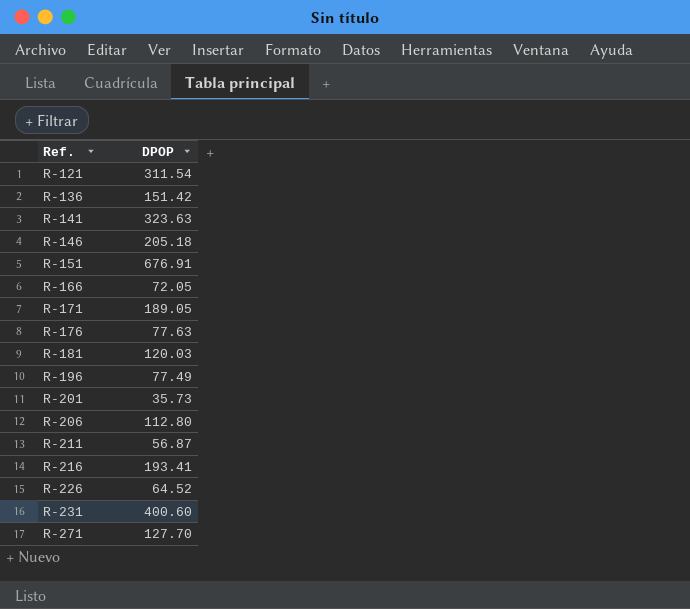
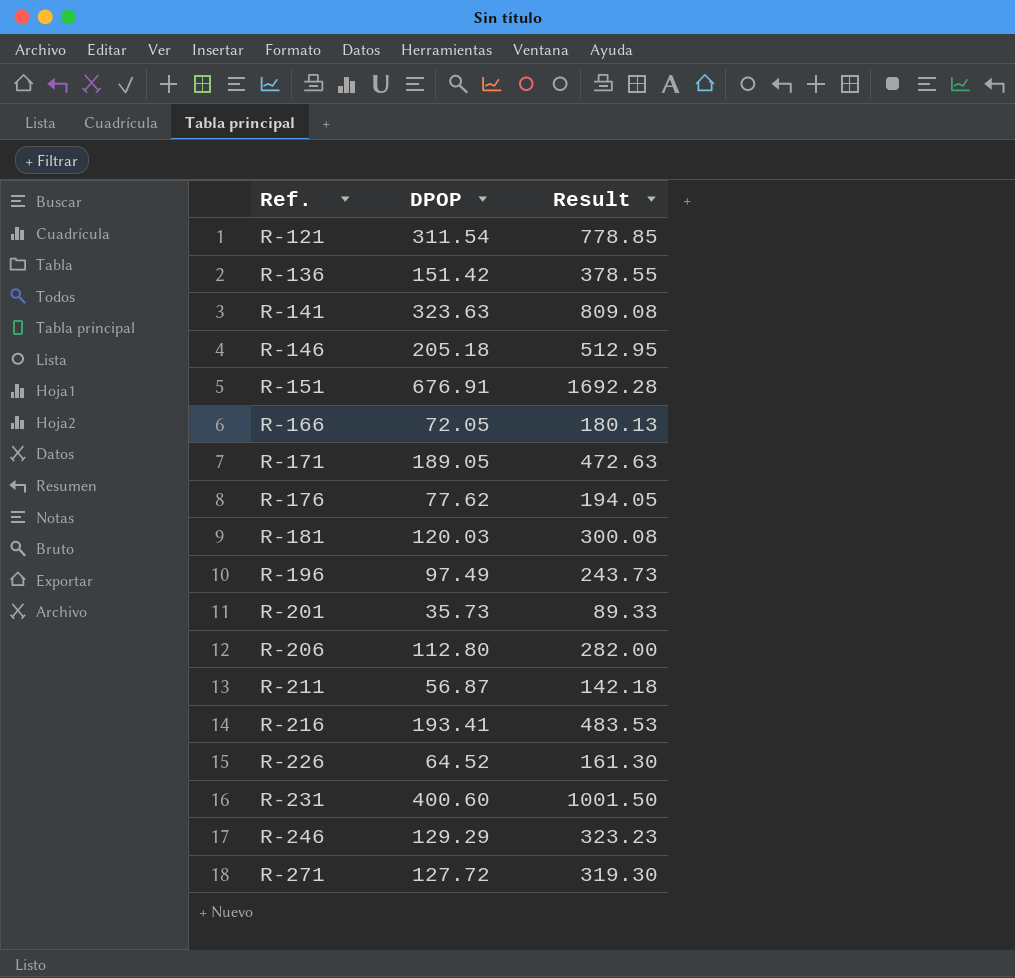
column Result | formula: none -> [DPOP] * 2.5
R-176 | DPOP: 77.63 -> 77.62
R-196 | DPOP: 77.49 -> 97.49
row R-246: none -> 129.29 | 323.23
R-271 | DPOP: 127.70 -> 127.72

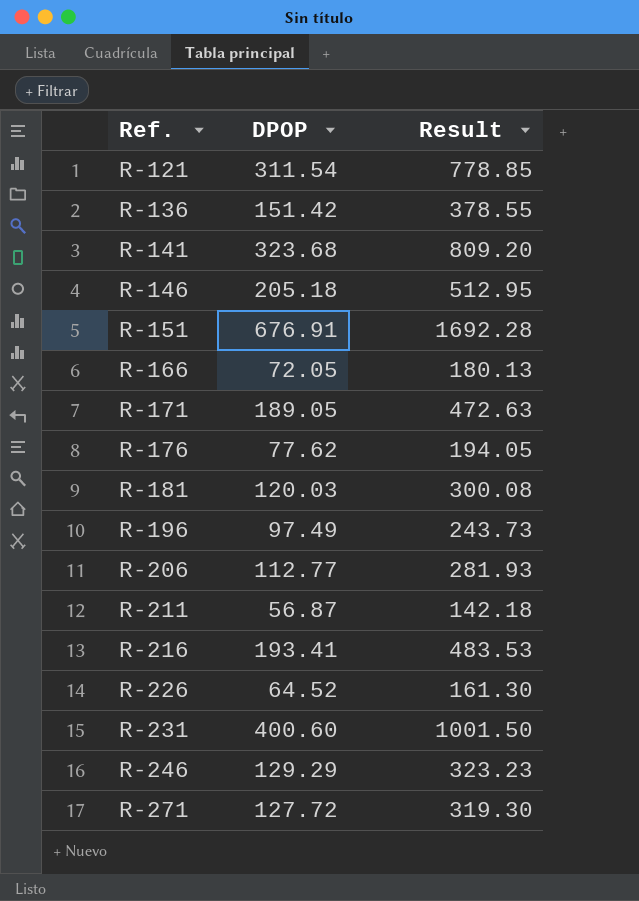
row R-201: 35.73 | 89.33 -> none
R-141 | DPOP: 323.63 -> 323.68
R-141 | Result: 809.08 -> 809.20
R-206 | DPOP: 112.80 -> 112.77
R-206 | Result: 282.00 -> 281.93

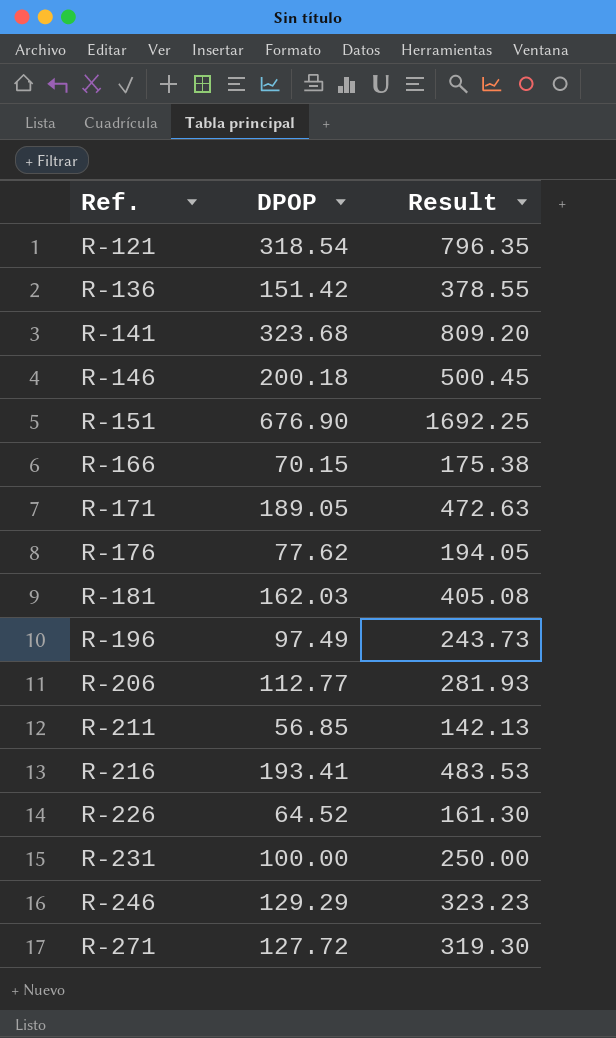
R-121 | DPOP: 311.54 -> 318.54
R-121 | Result: 778.85 -> 796.35
R-146 | DPOP: 205.18 -> 200.18
R-146 | Result: 512.95 -> 500.45
R-151 | DPOP: 676.91 -> 676.90
R-151 | Result: 1692.28 -> 1692.25
R-166 | DPOP: 72.05 -> 70.15
R-166 | Result: 180.13 -> 175.38
R-181 | DPOP: 120.03 -> 162.03
R-181 | Result: 300.08 -> 405.08
R-211 | DPOP: 56.87 -> 56.85
R-211 | Result: 142.18 -> 142.13
R-231 | DPOP: 400.60 -> 100.00
R-231 | Result: 1001.50 -> 250.00

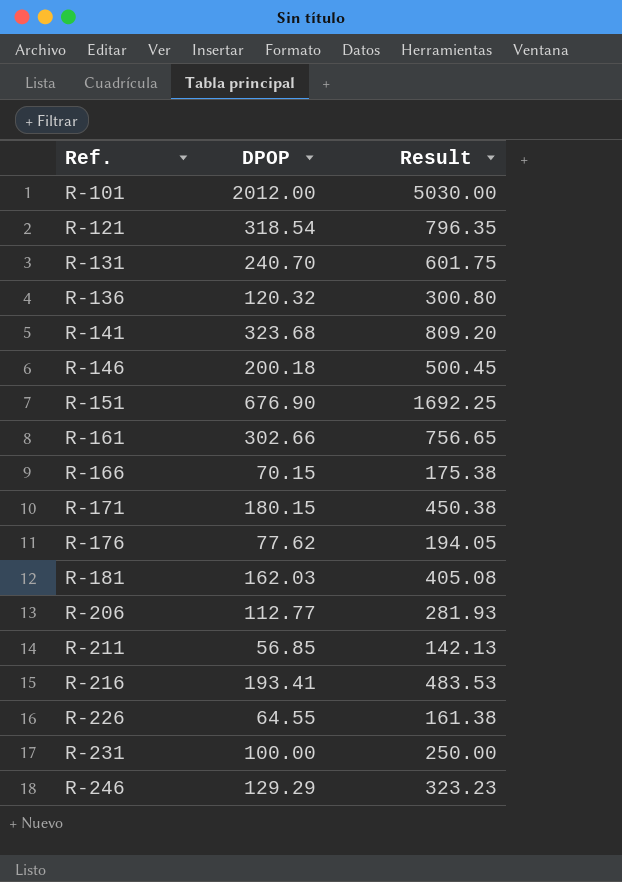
row R-196: 97.49 | 243.73 -> none
row R-271: 127.72 | 319.30 -> none
row R-101: none -> 2012.00 | 5030.00
row R-131: none -> 240.70 | 601.75
R-136 | DPOP: 151.42 -> 120.32
R-136 | Result: 378.55 -> 300.80
row R-161: none -> 302.66 | 756.65
R-171 | DPOP: 189.05 -> 180.15
R-171 | Result: 472.63 -> 450.38
R-226 | DPOP: 64.52 -> 64.55
R-226 | Result: 161.30 -> 161.38

